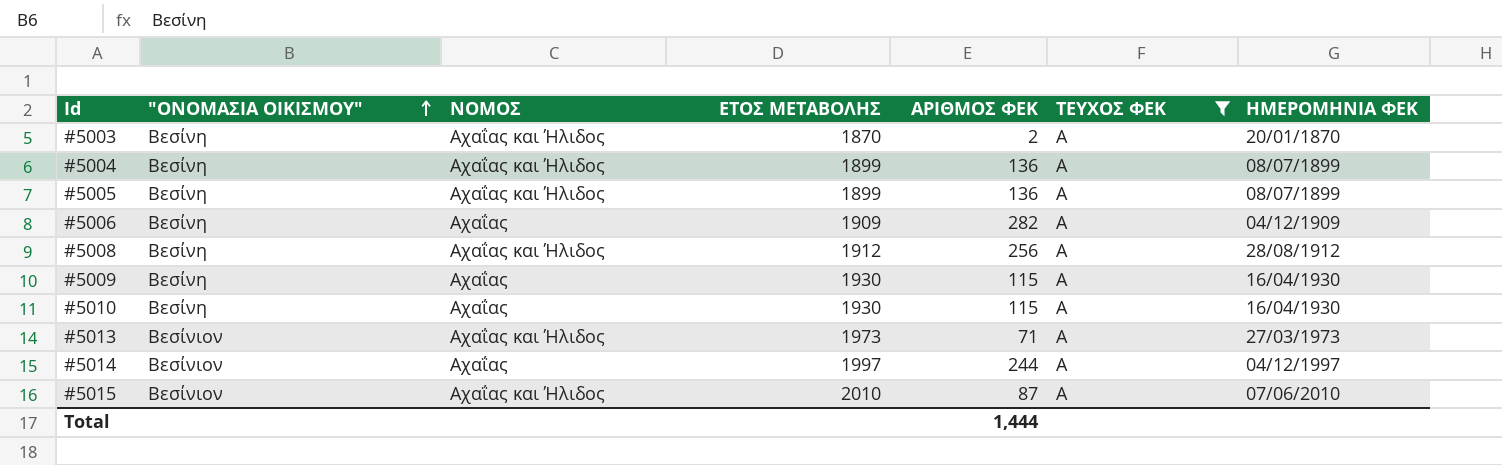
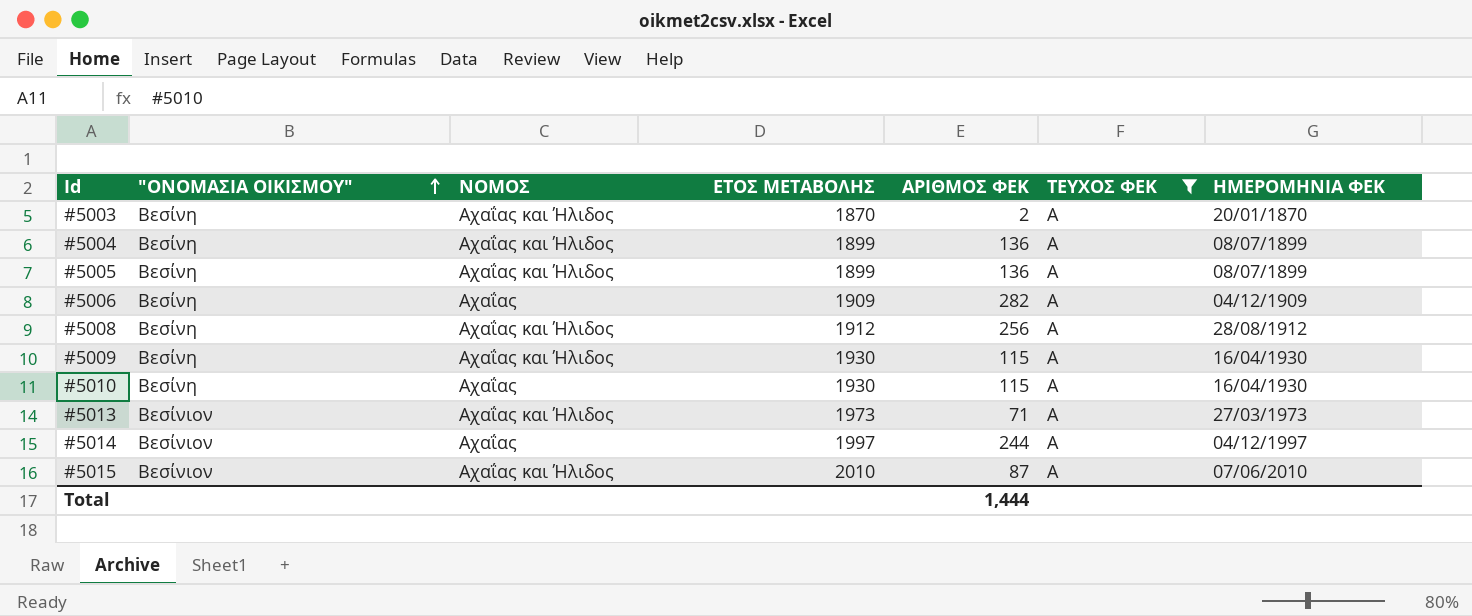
#5009 | ΝΟΜΟΣ: Αχαΐας -> Αχαΐας και Ήλιδος

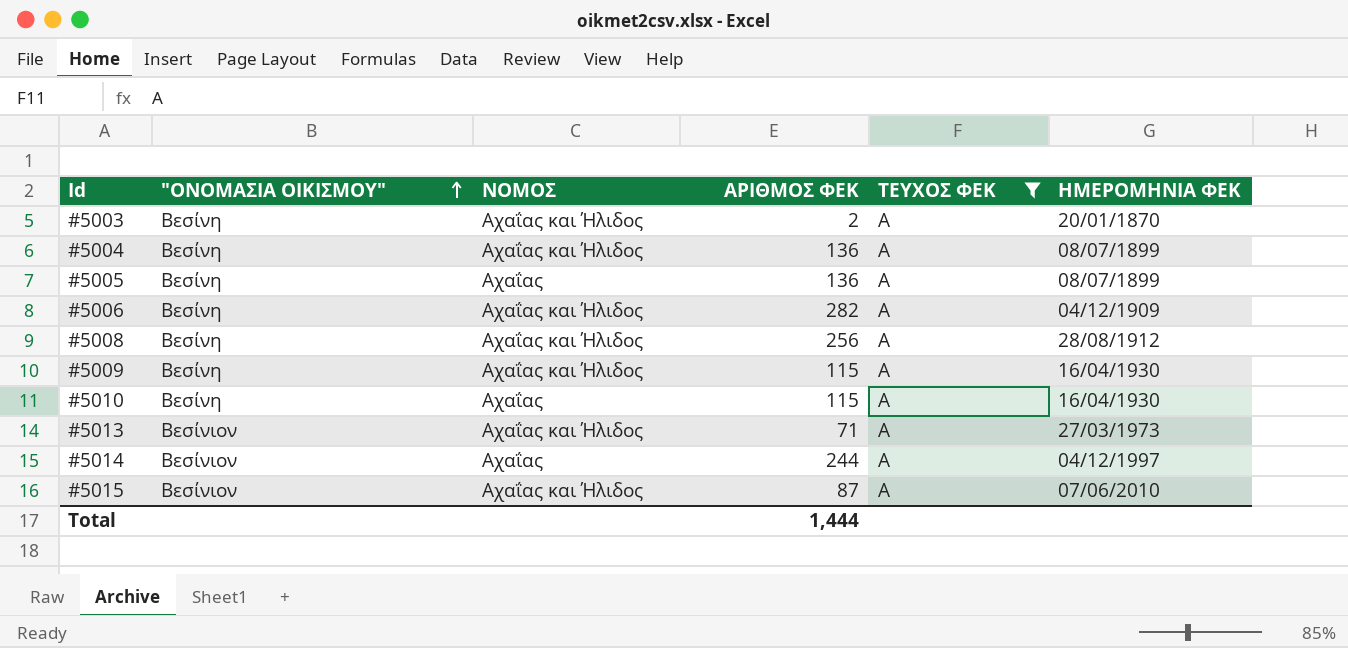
column ΕΤΟΣ ΜΕΤΑΒΟΛΗΣ | position: 4 -> none
#5005 | ΝΟΜΟΣ: Αχαΐας και Ήλιδος -> Αχαΐας
#5006 | ΝΟΜΟΣ: Αχαΐας -> Αχαΐας και Ήλιδος

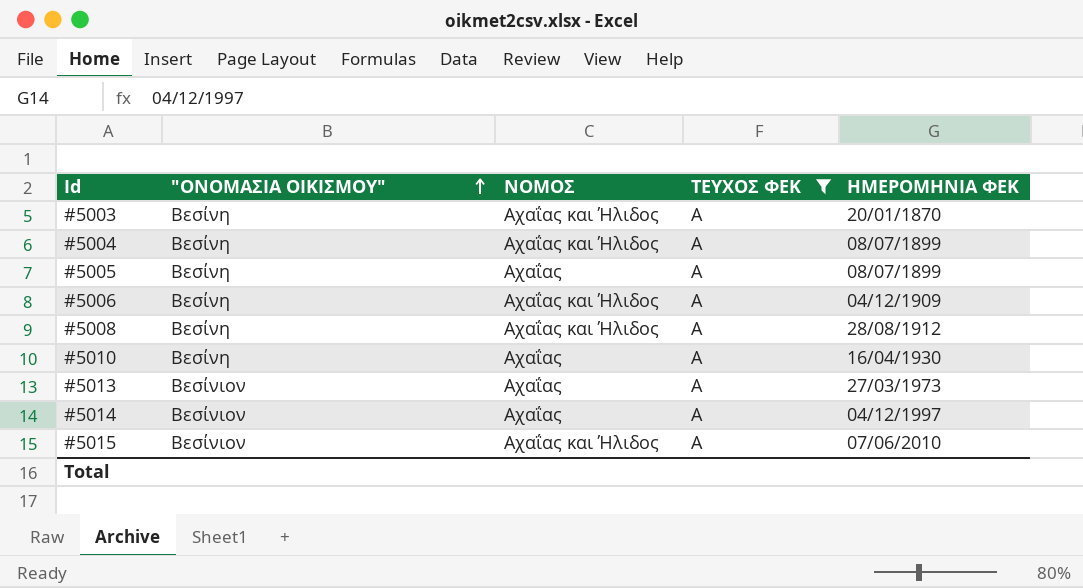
column ΑΡΙΘΜΟΣ ΦΕΚ | position: 4 -> none
row #5009: Βεσίνη | Αχαΐας και Ήλιδος | 115 | Α | 16/04/1930 -> none
#5013 | ΝΟΜΟΣ: Αχαΐας και Ήλιδος -> Αχαΐας

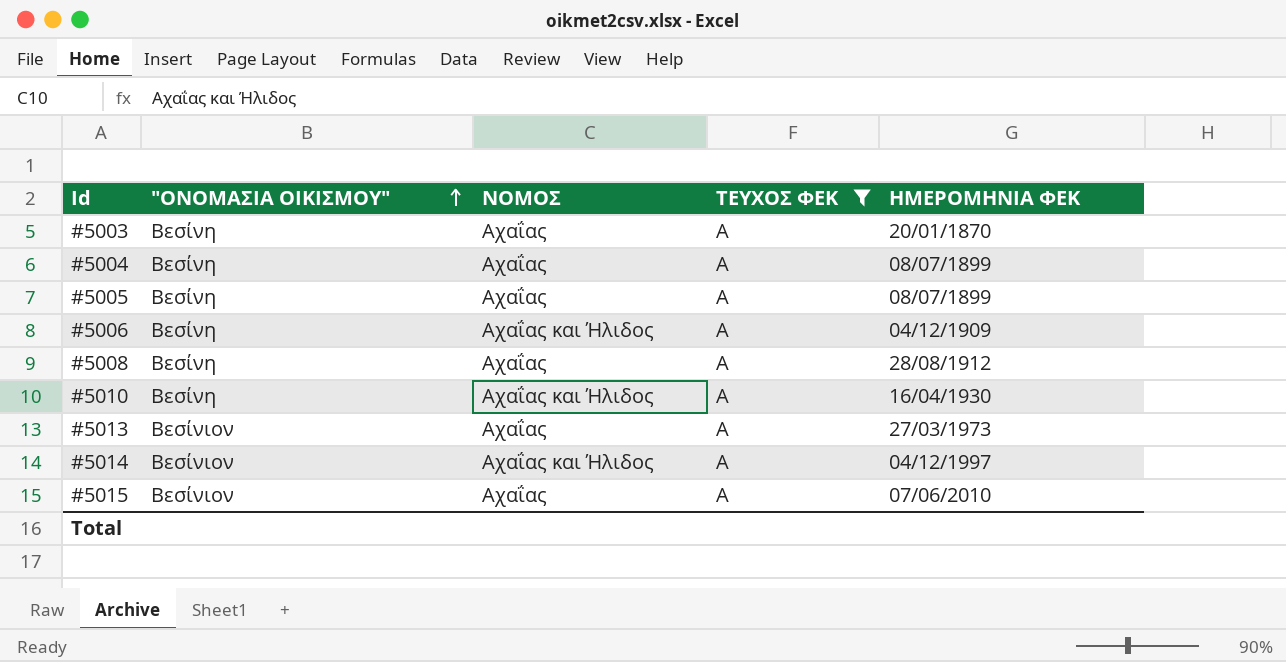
#5003 | ΝΟΜΟΣ: Αχαΐας και Ήλιδος -> Αχαΐας
#5004 | ΝΟΜΟΣ: Αχαΐας και Ήλιδος -> Αχαΐας
#5008 | ΝΟΜΟΣ: Αχαΐας και Ήλιδος -> Αχαΐας
#5010 | ΝΟΜΟΣ: Αχαΐας -> Αχαΐας και Ήλιδος
#5014 | ΝΟΜΟΣ: Αχαΐας -> Αχαΐας και Ήλιδος
#5015 | ΝΟΜΟΣ: Αχαΐας και Ήλιδος -> Αχαΐας

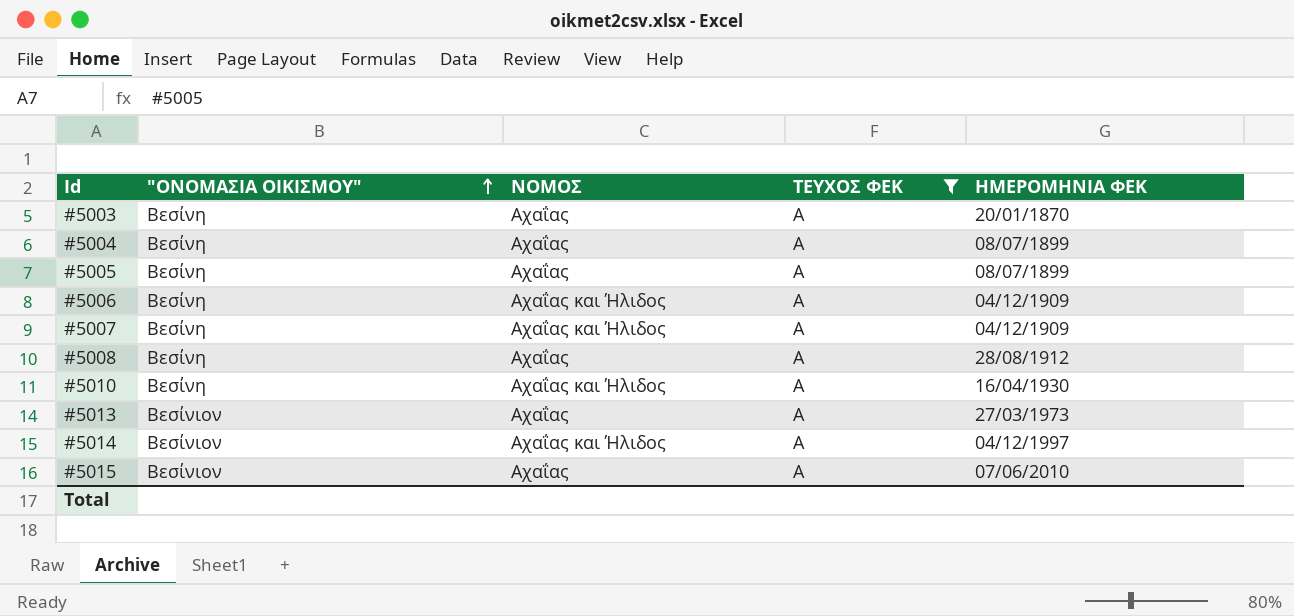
row #5007: none -> Βεσίνη | Αχαΐας και Ήλιδος | Α | 04/12/1909

